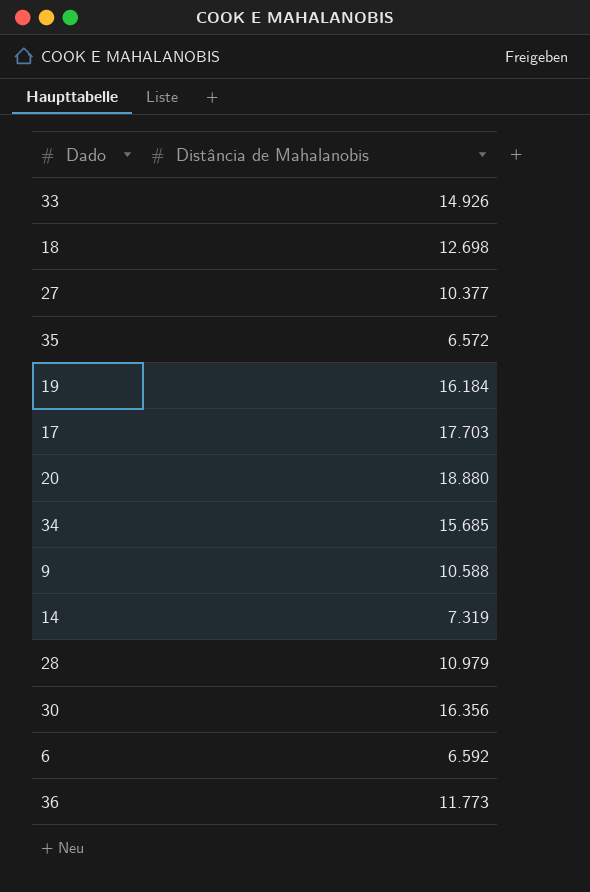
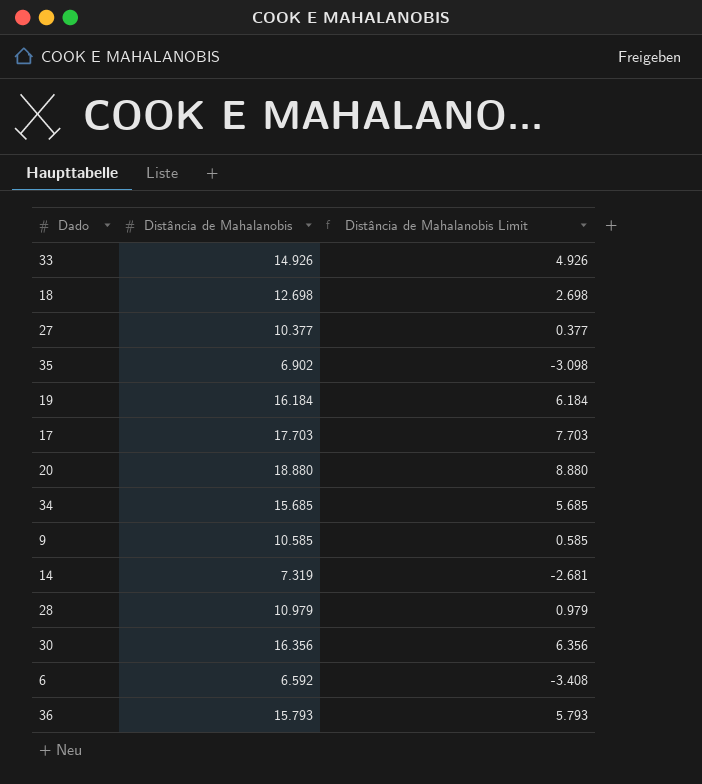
column Distância de Mahalanobis Limit | formula: none -> [Distância de Mahalanobis] - 10
35 | Distância de Mahalanobis: 6.572 -> 6.902
9 | Distância de Mahalanobis: 10.588 -> 10.585
36 | Distância de Mahalanobis: 11.773 -> 15.793

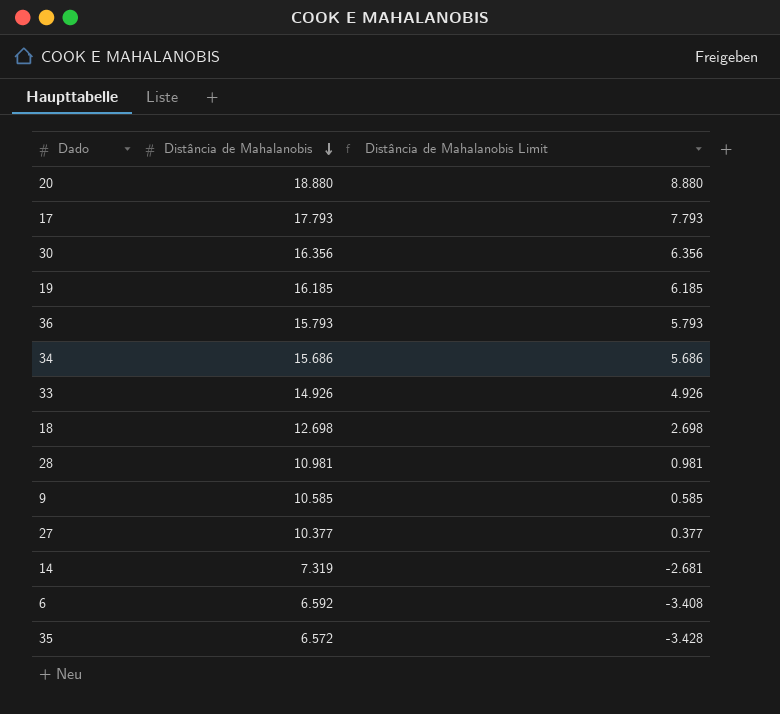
row order: none -> Distância de Mahalanobis descending
17 | Distância de Mahalanobis: 17.703 -> 17.793
17 | Distância de Mahalanobis Limit: 7.703 -> 7.793
19 | Distância de Mahalanobis: 16.184 -> 16.185
19 | Distância de Mahalanobis Limit: 6.184 -> 6.185
34 | Distância de Mahalanobis: 15.685 -> 15.686
34 | Distância de Mahalanobis Limit: 5.685 -> 5.686
28 | Distância de Mahalanobis: 10.979 -> 10.981
28 | Distância de Mahalanobis Limit: 0.979 -> 0.981
35 | Distância de Mahalanobis: 6.902 -> 6.572
35 | Distância de Mahalanobis Limit: -3.098 -> -3.428

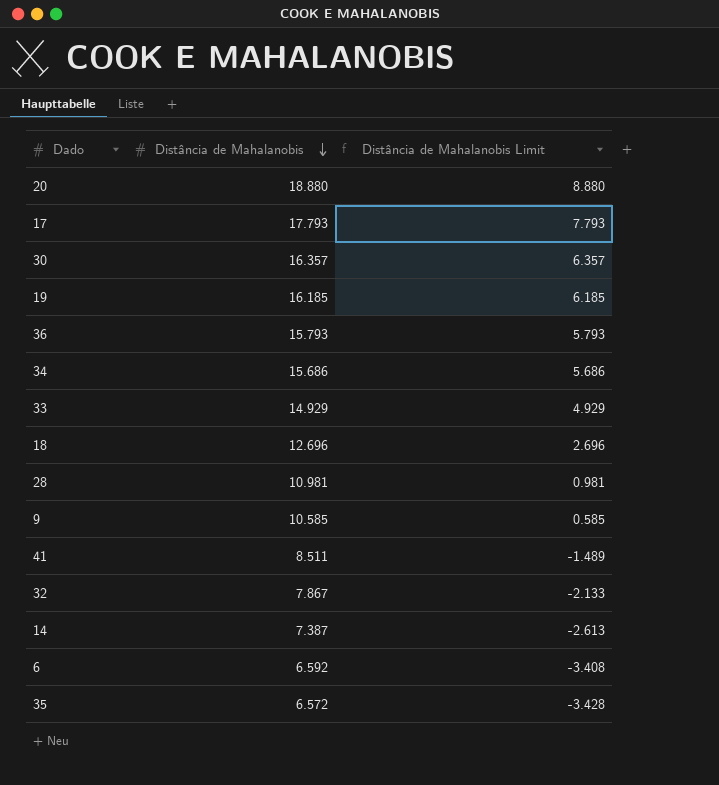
row 27: 10.377 | 0.377 -> none
30 | Distância de Mahalanobis: 16.356 -> 16.357
30 | Distância de Mahalanobis Limit: 6.356 -> 6.357
33 | Distância de Mahalanobis: 14.926 -> 14.929
33 | Distância de Mahalanobis Limit: 4.926 -> 4.929
18 | Distância de Mahalanobis: 12.698 -> 12.696
18 | Distância de Mahalanobis Limit: 2.698 -> 2.696
row 41: none -> 8.511 | -1.489
row 32: none -> 7.867 | -2.133
14 | Distância de Mahalanobis: 7.319 -> 7.387
14 | Distância de Mahalanobis Limit: -2.681 -> -2.613

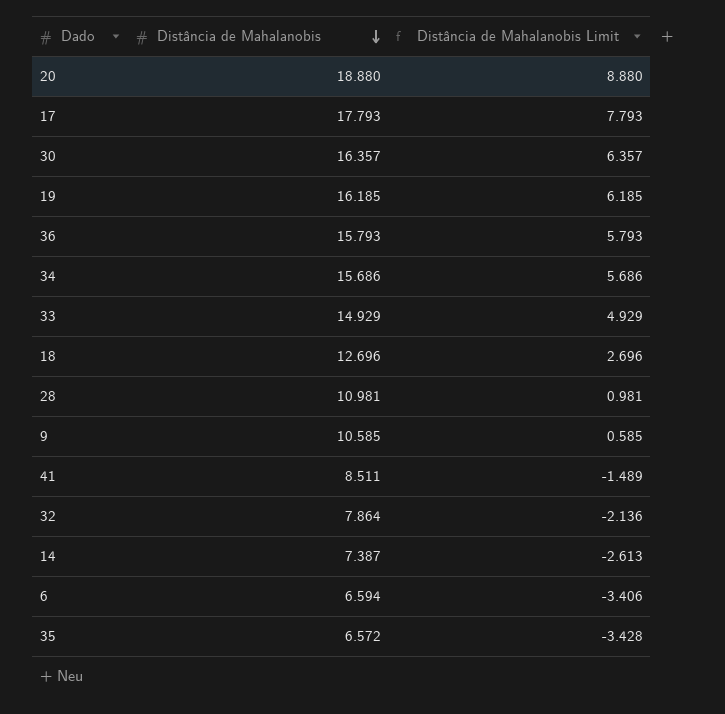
32 | Distância de Mahalanobis: 7.867 -> 7.864
32 | Distância de Mahalanobis Limit: -2.133 -> -2.136
6 | Distância de Mahalanobis: 6.592 -> 6.594
6 | Distância de Mahalanobis Limit: -3.408 -> -3.406

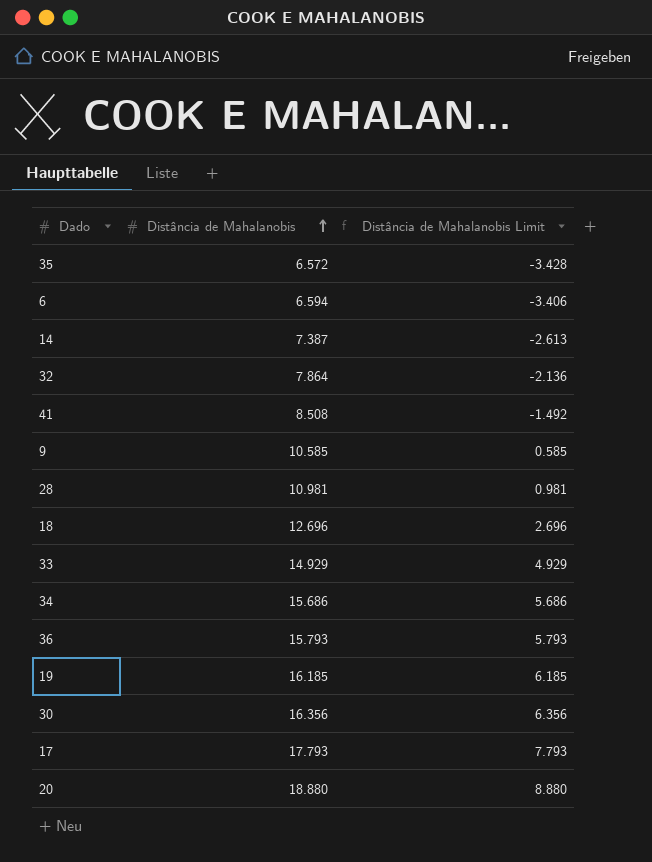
row order: Distância de Mahalanobis descending -> Distância de Mahalanobis ascending
41 | Distância de Mahalanobis: 8.511 -> 8.508
41 | Distância de Mahalanobis Limit: -1.489 -> -1.492
30 | Distância de Mahalanobis: 16.357 -> 16.356
30 | Distância de Mahalanobis Limit: 6.357 -> 6.356

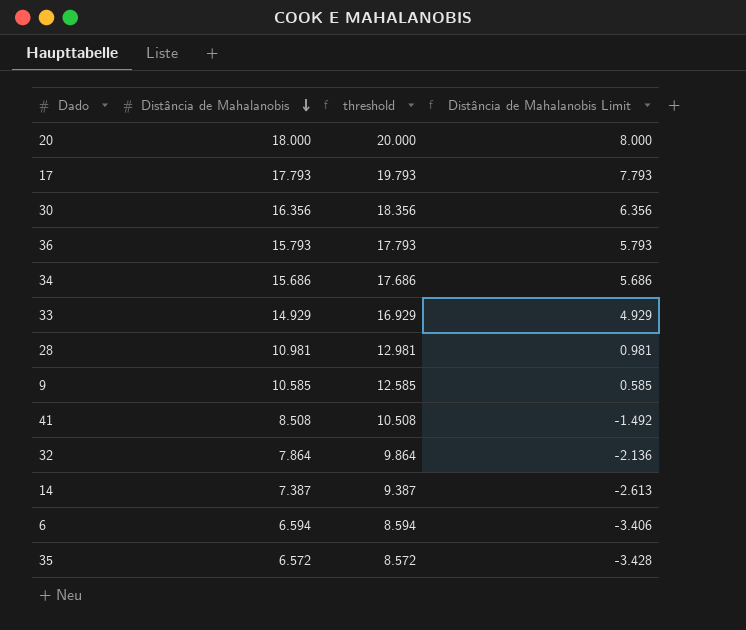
row order: Distância de Mahalanobis ascending -> Distância de Mahalanobis descending
column threshold | formula: none -> [Distância de Mahalanobis] + 2
row 18: 12.696 | 2.696 -> none
row 19: 16.185 | 6.185 -> none
20 | Distância de Mahalanobis: 18.880 -> 18.000
20 | Distância de Mahalanobis Limit: 8.880 -> 8.000

